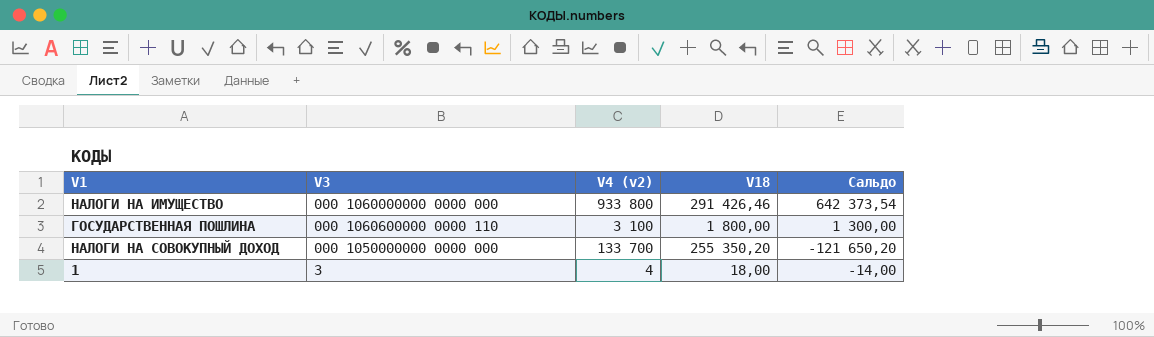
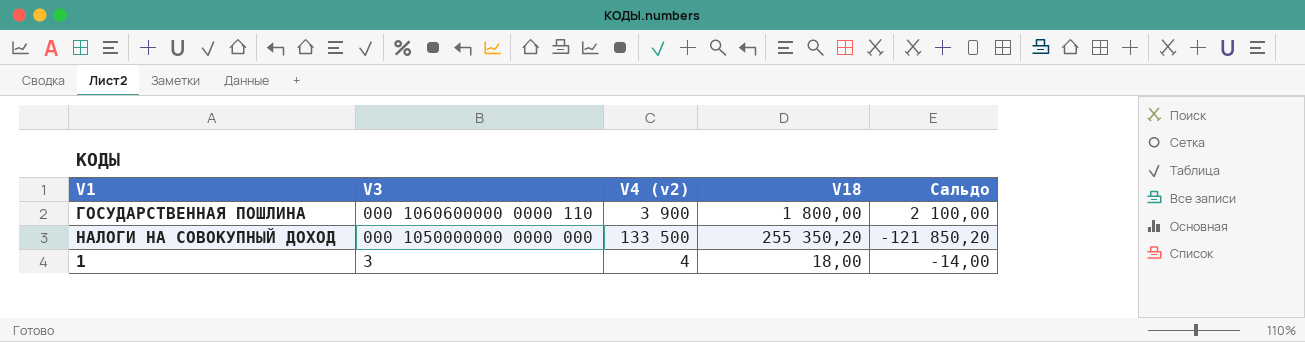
row НАЛОГИ НА ИМУЩЕСТВО: 000 1060000000 0000 000 | 933 800 | 291 426,46 | 642 373,54 -> none
ГОСУДАРСТВЕННАЯ ПОШЛИНА | V4 (v2): 3 100 -> 3 900
ГОСУДАРСТВЕННАЯ ПОШЛИНА | Сальдо: 1 300,00 -> 2 100,00
НАЛОГИ НА СОВОКУПНЫЙ ДОХОД | V4 (v2): 133 700 -> 133 500
НАЛОГИ НА СОВОКУПНЫЙ ДОХОД | Сальдо: -121 650,20 -> -121 850,20

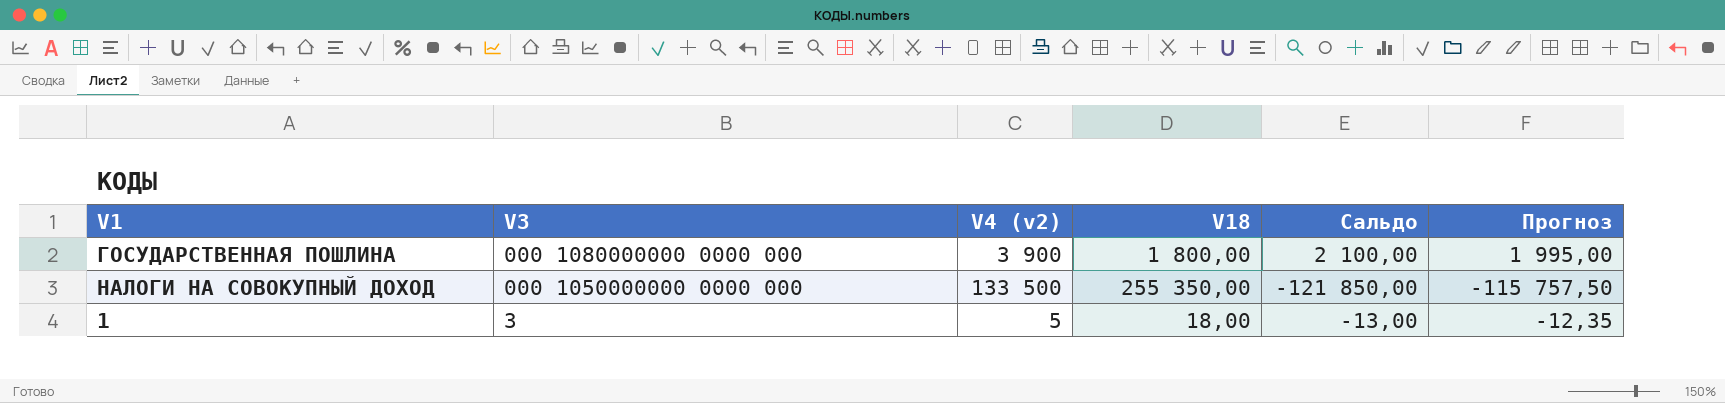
column Прогноз | formula: none -> [Сальдо] * 0,95
ГОСУДАРСТВЕННАЯ ПОШЛИНА | V3: 000 1060600000 0000 110 -> 000 1080000000 0000 000
НАЛОГИ НА СОВОКУПНЫЙ ДОХОД | V18: 255 350,20 -> 255 350,00
НАЛОГИ НА СОВОКУПНЫЙ ДОХОД | Сальдо: -121 850,20 -> -121 850,00
1 | V4 (v2): 4 -> 5
1 | Сальдо: -14,00 -> -13,00

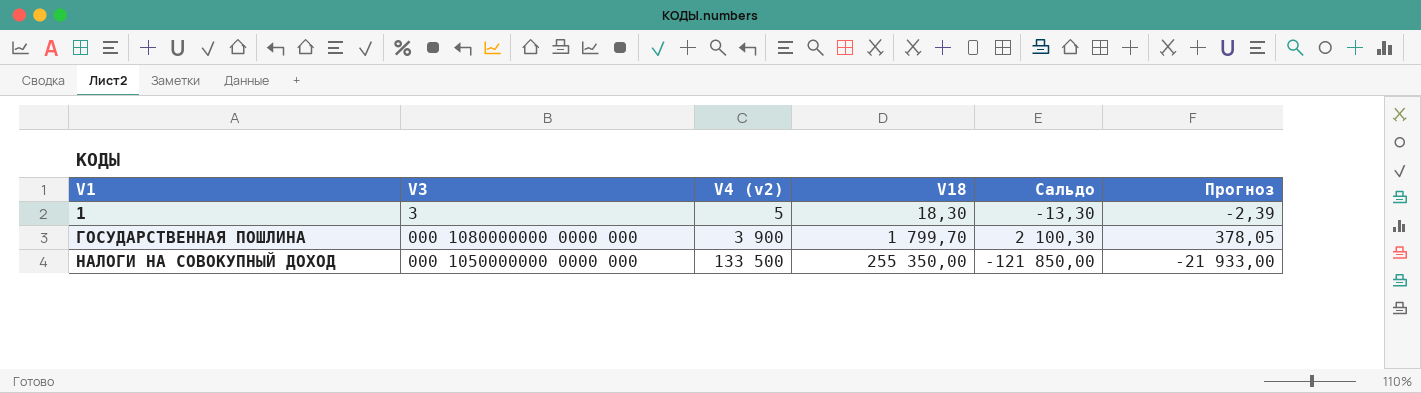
row order: none -> V1 ascending
column Прогноз | formula: [Сальдо] * 0,95 -> [Сальдо] * 0,18
1 | V18: 18,00 -> 18,30
1 | Сальдо: -13,00 -> -13,30
ГОСУДАРСТВЕННАЯ ПОШЛИНА | V18: 1 800,00 -> 1 799,70
ГОСУДАРСТВЕННАЯ ПОШЛИНА | Сальдо: 2 100,00 -> 2 100,30

